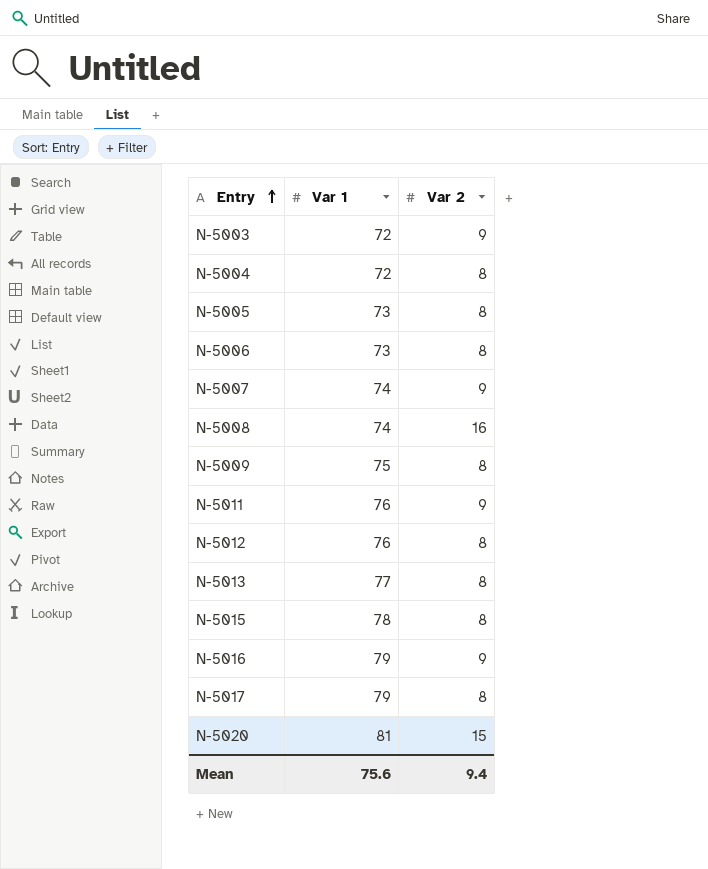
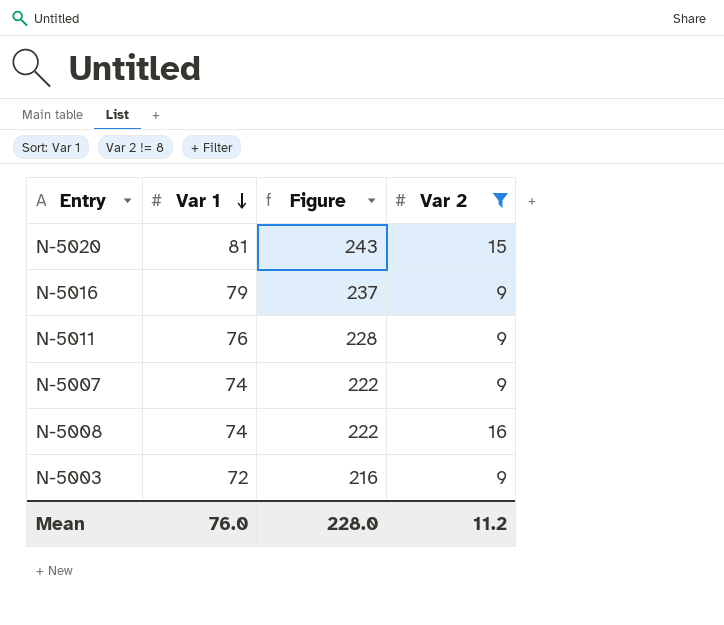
filter: none -> Var 2 != 8
row order: Entry ascending -> Var 1 descending
column Figure | formula: none -> [Var 1] * 3
Mean | Var 1: 75.6 -> 76.0
Mean | Var 2: 9.4 -> 11.2

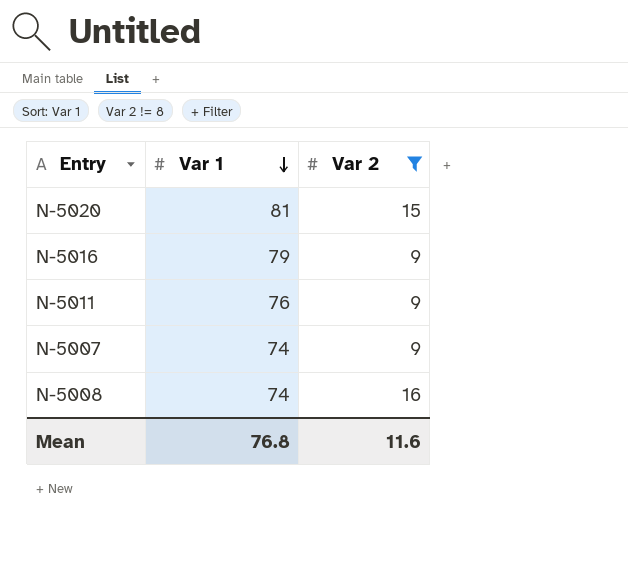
column Figure | formula: [Var 1] * 3 -> none
row N-5003: 72 | 216 | 9 -> none
Mean | Var 1: 76.0 -> 76.8
Mean | Var 2: 11.2 -> 11.6

